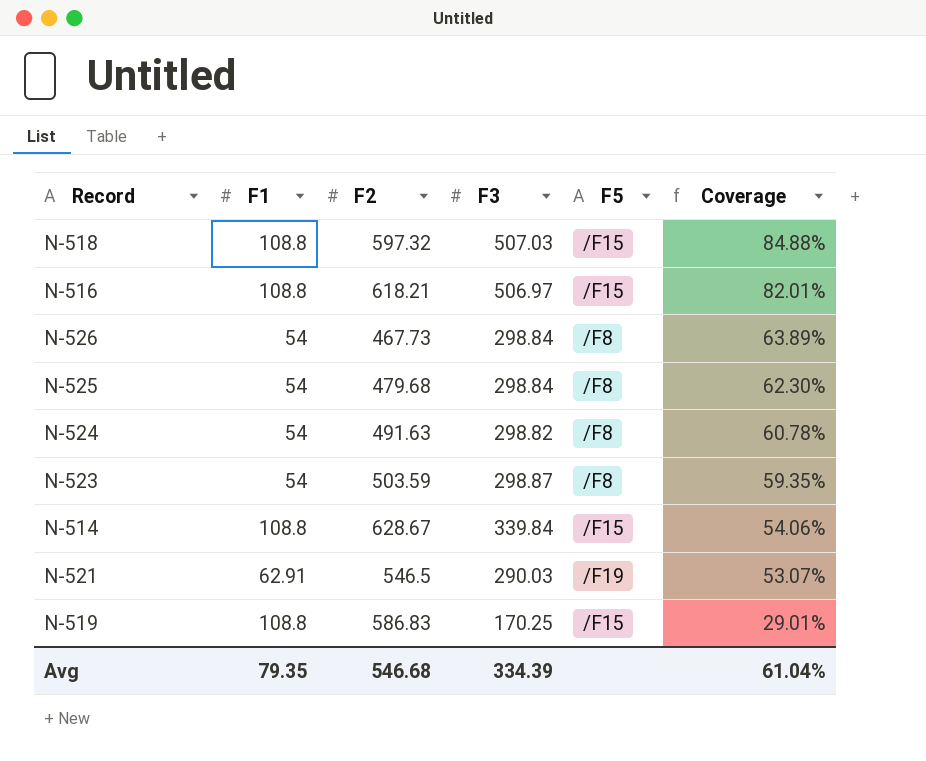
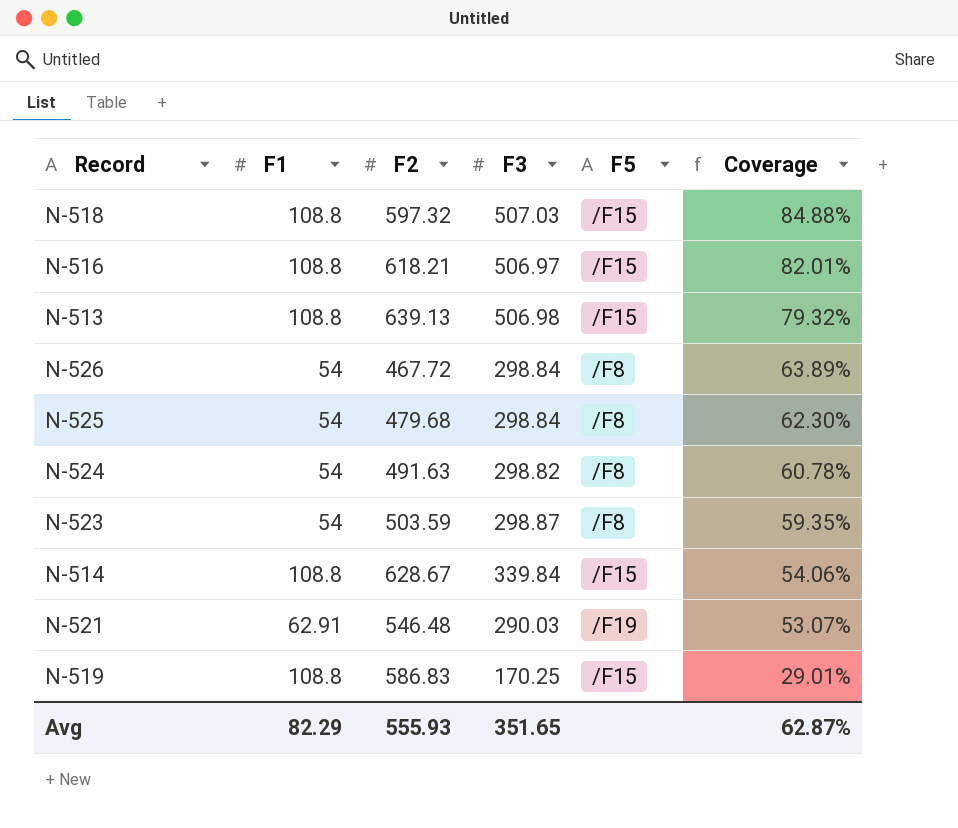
row N-513: none -> 108.8 | 639.13 | 506.98 | /F15 | 79.32%
N-526 | F2: 467.73 -> 467.72
N-521 | F2: 546.5 -> 546.48
Avg | F1: 79.35 -> 82.29
Avg | F2: 546.68 -> 555.93
Avg | F3: 334.39 -> 351.65
Avg | Coverage: 61.04% -> 62.87%

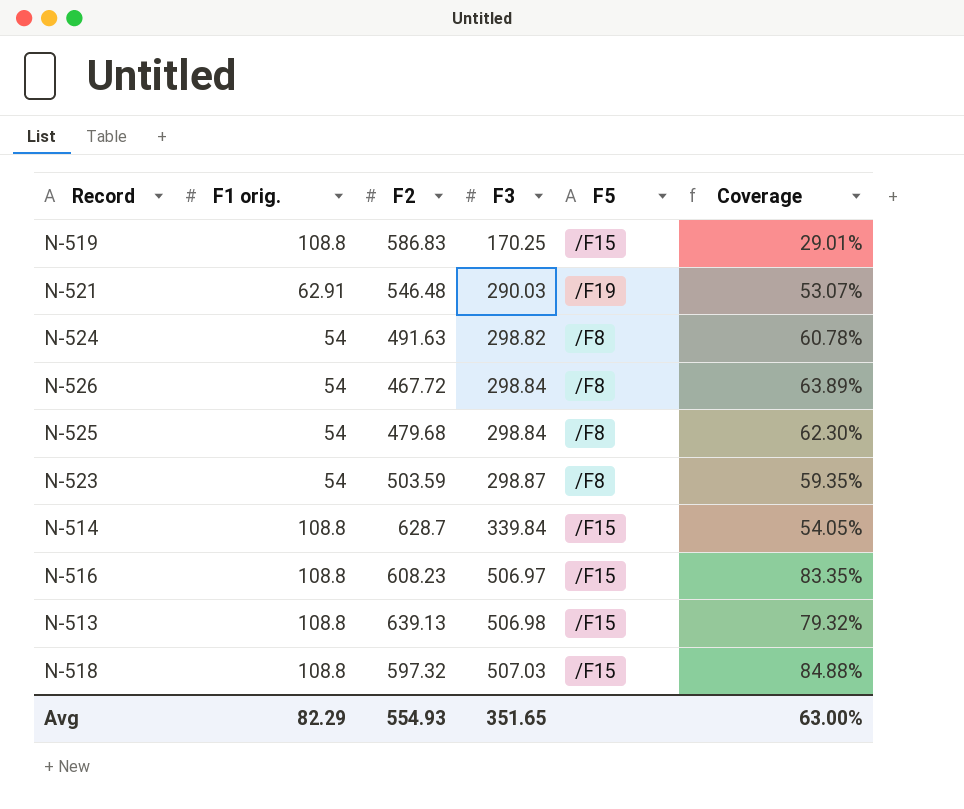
row order: Coverage descending -> F3 ascending
column name: F1 -> F1 orig.
N-514 | F2: 628.67 -> 628.7
N-514 | Coverage: 54.06% -> 54.05%
N-516 | F2: 618.21 -> 608.23
N-516 | Coverage: 82.01% -> 83.35%
Avg | F2: 555.93 -> 554.93
Avg | Coverage: 62.87% -> 63.00%

